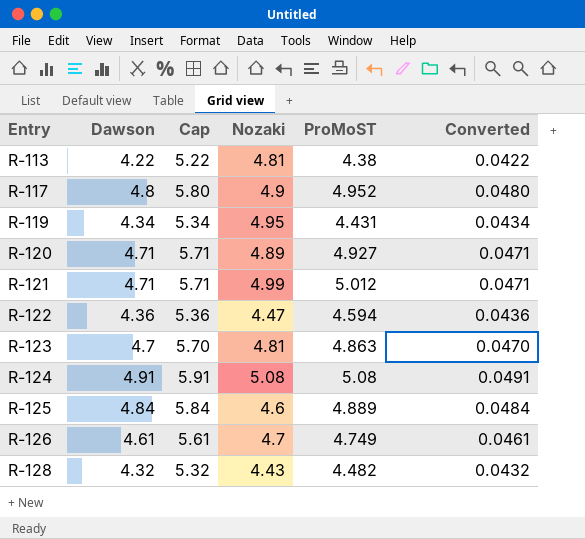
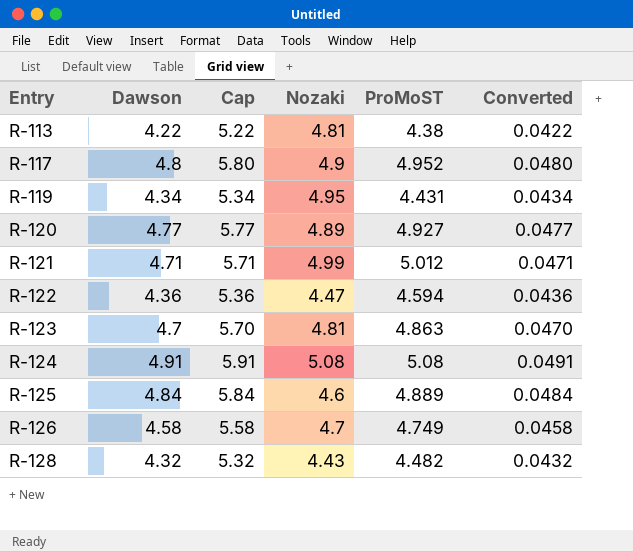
R-120 | Dawson: 4.71 -> 4.77
R-120 | Cap: 5.71 -> 5.77
R-120 | Converted: 0.0471 -> 0.0477
R-126 | Dawson: 4.61 -> 4.58
R-126 | Cap: 5.61 -> 5.58
R-126 | Converted: 0.0461 -> 0.0458

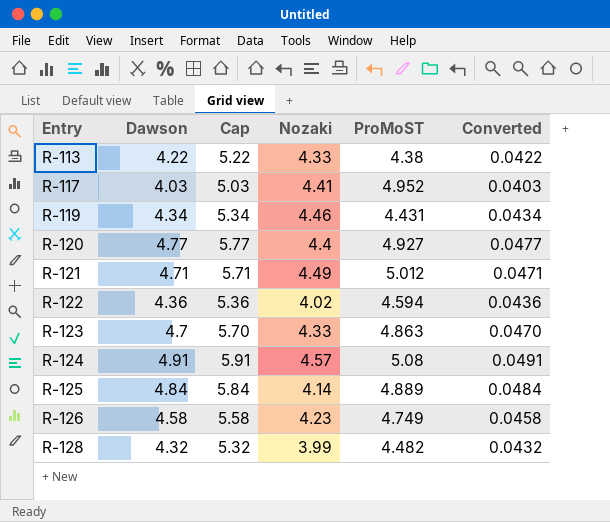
R-113 | Nozaki: 4.81 -> 4.33
R-117 | Dawson: 4.8 -> 4.03
R-117 | Cap: 5.80 -> 5.03
R-117 | Nozaki: 4.9 -> 4.41
R-117 | Converted: 0.0480 -> 0.0403
R-119 | Nozaki: 4.95 -> 4.46
R-120 | Nozaki: 4.89 -> 4.4
R-121 | Nozaki: 4.99 -> 4.49
R-122 | Nozaki: 4.47 -> 4.02
R-123 | Nozaki: 4.81 -> 4.33
R-124 | Nozaki: 5.08 -> 4.57
R-125 | Nozaki: 4.6 -> 4.14
R-126 | Nozaki: 4.7 -> 4.23
R-128 | Nozaki: 4.43 -> 3.99

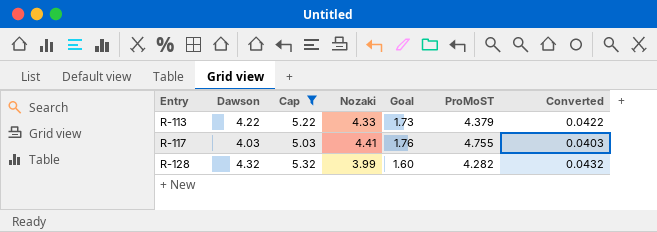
filter: none -> Cap <= 5.32
column Goal | formula: none -> [Nozaki] * 0.4
R-113 | ProMoST: 4.38 -> 4.379
R-117 | ProMoST: 4.952 -> 4.755
R-128 | ProMoST: 4.482 -> 4.282

